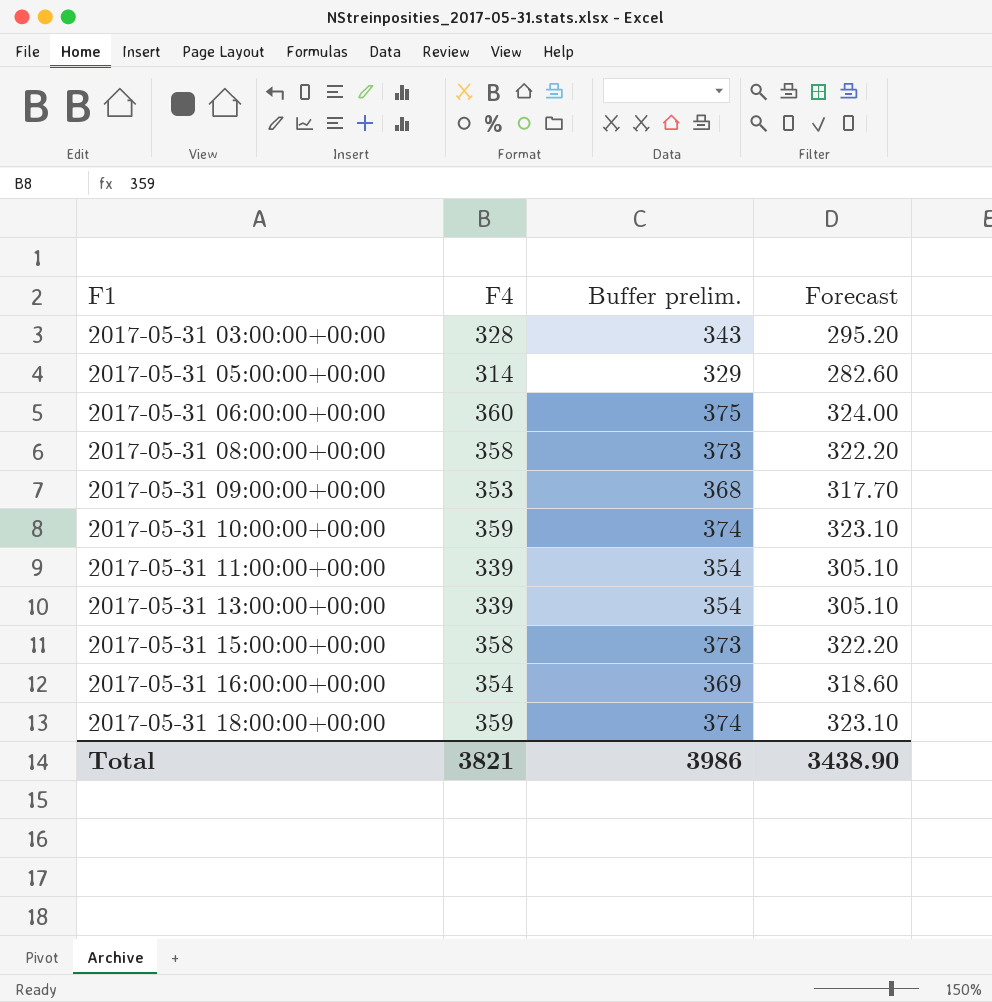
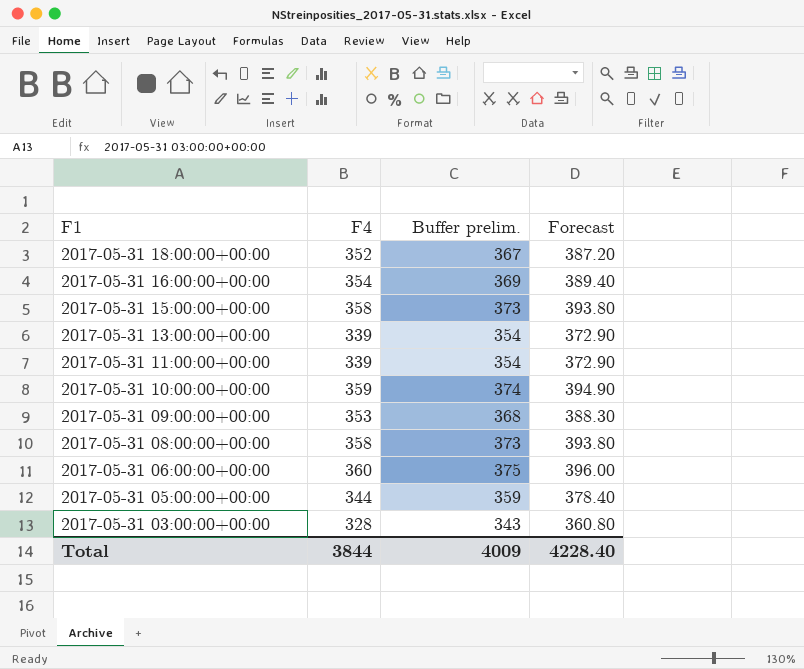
row order: F1 ascending -> F1 descending
column Forecast | formula: [F4] * 0.9 -> [F4] * 1.1
2017-05-31 18:00:00+00:00 | F4: 359 -> 352
2017-05-31 18:00:00+00:00 | Buffer prelim.: 374 -> 367
2017-05-31 05:00:00+00:00 | F4: 314 -> 344
2017-05-31 05:00:00+00:00 | Buffer prelim.: 329 -> 359
Total | F4: 3821 -> 3844
Total | Buffer prelim.: 3986 -> 4009
Total | Forecast: 3438.90 -> 4228.40

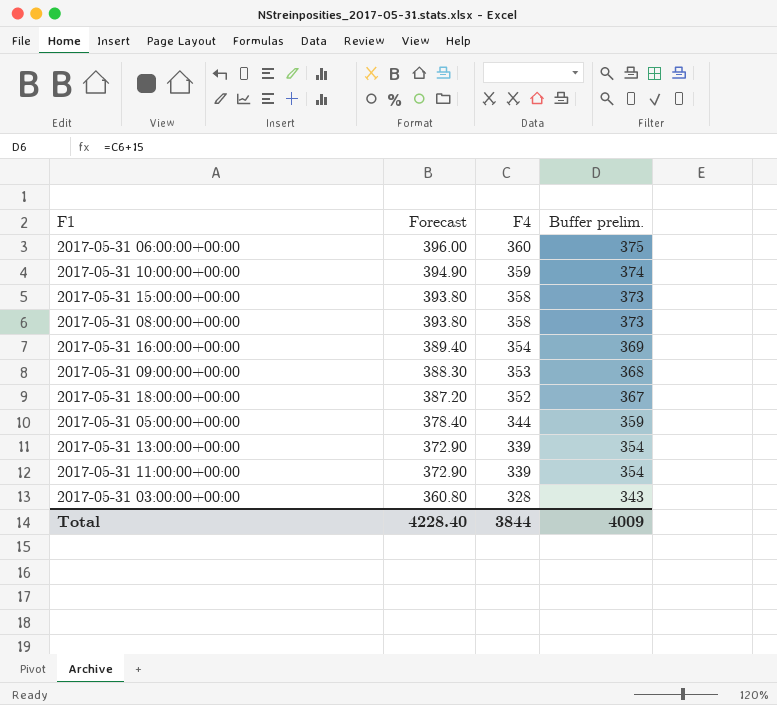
row order: F1 descending -> Forecast descending
column Forecast | position: 4 -> 2

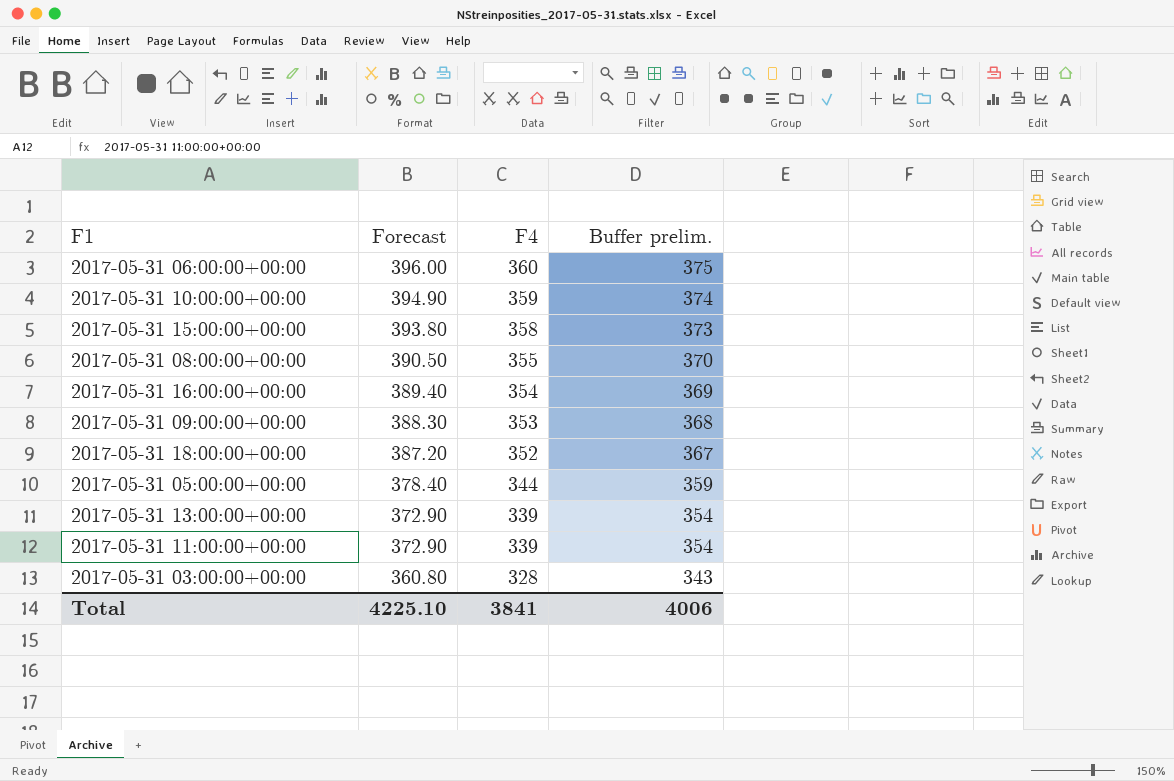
2017-05-31 08:00:00+00:00 | Forecast: 393.80 -> 390.50
2017-05-31 08:00:00+00:00 | F4: 358 -> 355
2017-05-31 08:00:00+00:00 | Buffer prelim.: 373 -> 370
Total | Forecast: 4228.40 -> 4225.10
Total | F4: 3844 -> 3841
Total | Buffer prelim.: 4009 -> 4006

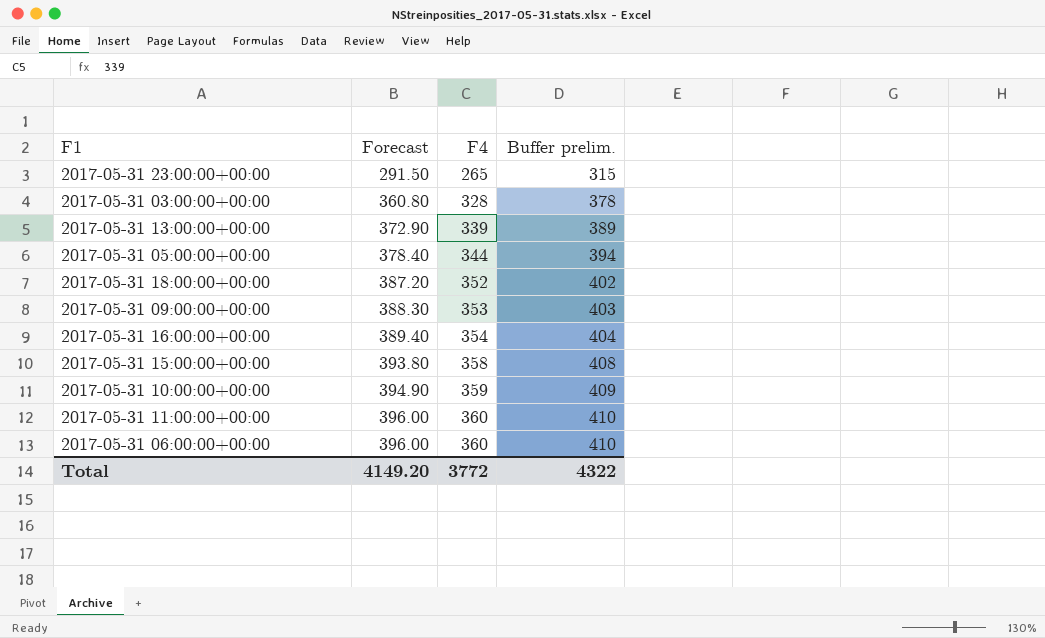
row order: Forecast descending -> Forecast ascending
column Buffer prelim. | formula: [F4] + 15 -> [F4] + 50
row 2017-05-31 08:00:00+00:00: 390.50 | 355 | 370 -> none
row 2017-05-31 23:00:00+00:00: none -> 291.50 | 265 | 315
2017-05-31 11:00:00+00:00 | Forecast: 372.90 -> 396.00
2017-05-31 11:00:00+00:00 | F4: 339 -> 360
Total | Forecast: 4225.10 -> 4149.20
Total | F4: 3841 -> 3772
Total | Buffer prelim.: 4006 -> 4322

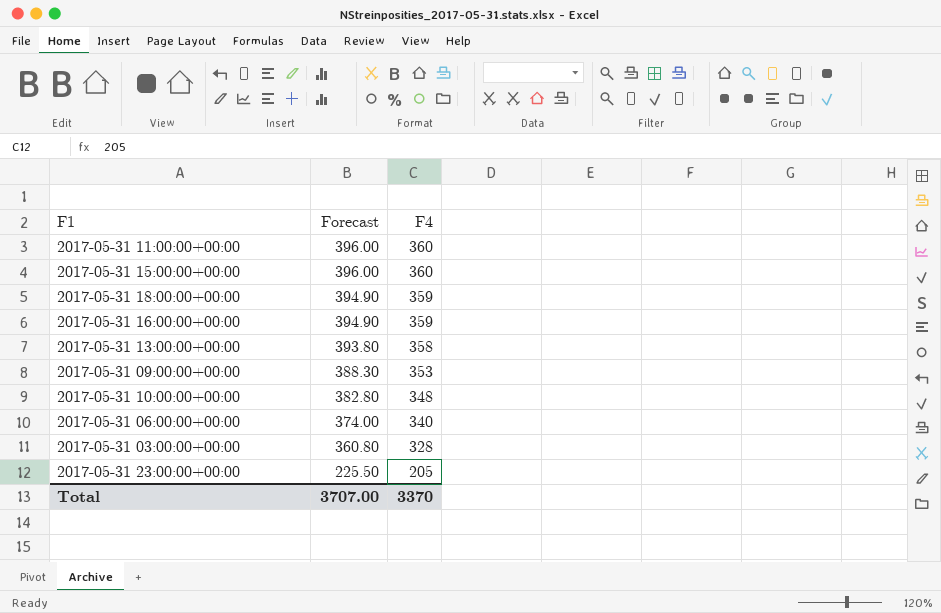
row order: Forecast ascending -> Forecast descending
column Buffer prelim. | formula: [F4] + 50 -> none
row 2017-05-31 05:00:00+00:00: 378.40 | 344 | 394 -> none
2017-05-31 15:00:00+00:00 | Forecast: 393.80 -> 396.00
2017-05-31 15:00:00+00:00 | F4: 358 -> 360
2017-05-31 18:00:00+00:00 | Forecast: 387.20 -> 394.90
2017-05-31 18:00:00+00:00 | F4: 352 -> 359
2017-05-31 16:00:00+00:00 | Forecast: 389.40 -> 394.90
2017-05-31 16:00:00+00:00 | F4: 354 -> 359
2017-05-31 13:00:00+00:00 | Forecast: 372.90 -> 393.80
2017-05-31 13:00:00+00:00 | F4: 339 -> 358
2017-05-31 10:00:00+00:00 | Forecast: 394.90 -> 382.80
2017-05-31 10:00:00+00:00 | F4: 359 -> 348
2017-05-31 06:00:00+00:00 | Forecast: 396.00 -> 374.00
2017-05-31 06:00:00+00:00 | F4: 360 -> 340
2017-05-31 23:00:00+00:00 | Forecast: 291.50 -> 225.50
2017-05-31 23:00:00+00:00 | F4: 265 -> 205
Total | Forecast: 4149.20 -> 3707.00
Total | F4: 3772 -> 3370

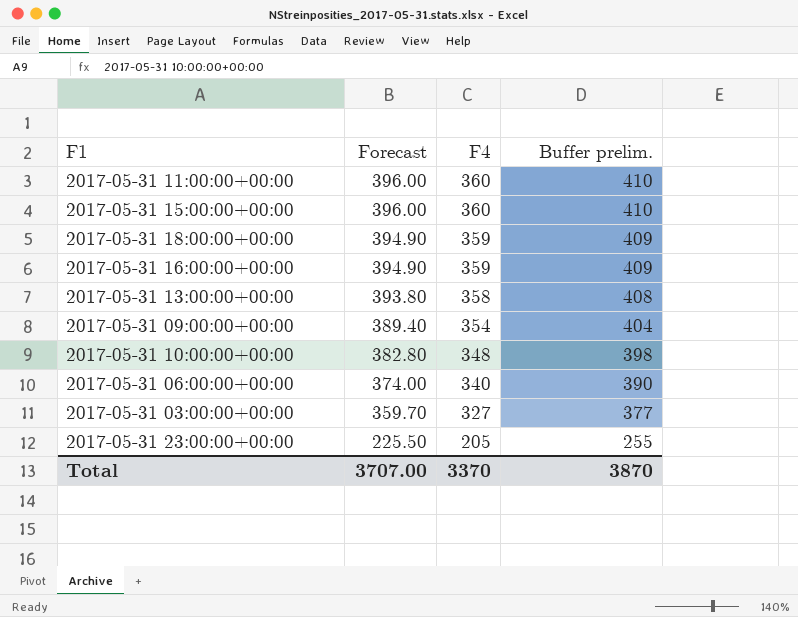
column Buffer prelim. | formula: none -> [F4] + 50
2017-05-31 09:00:00+00:00 | Forecast: 388.30 -> 389.40
2017-05-31 09:00:00+00:00 | F4: 353 -> 354
2017-05-31 03:00:00+00:00 | Forecast: 360.80 -> 359.70
2017-05-31 03:00:00+00:00 | F4: 328 -> 327

